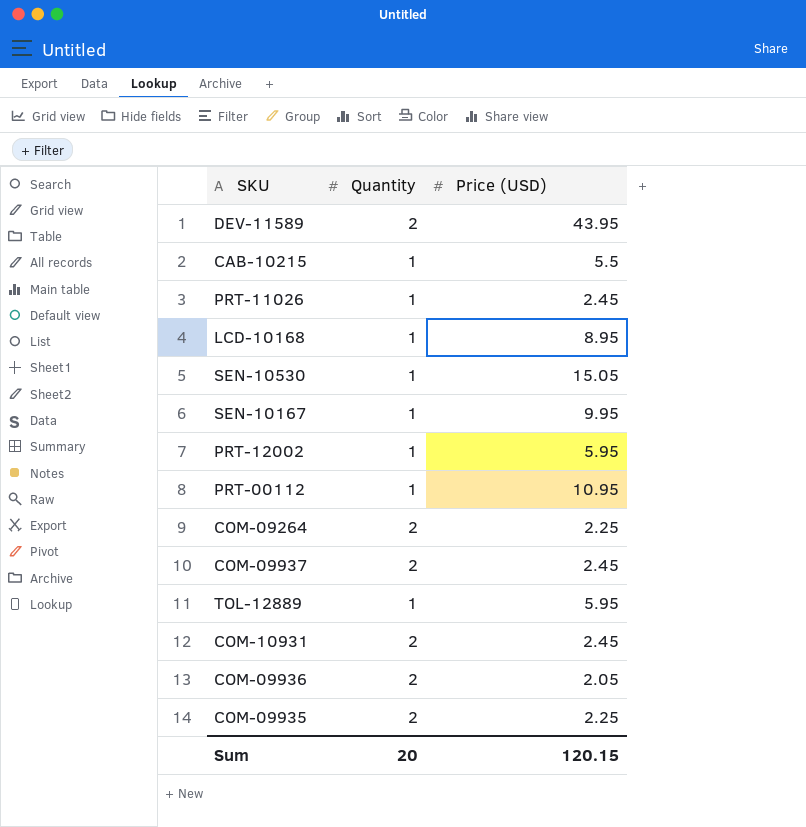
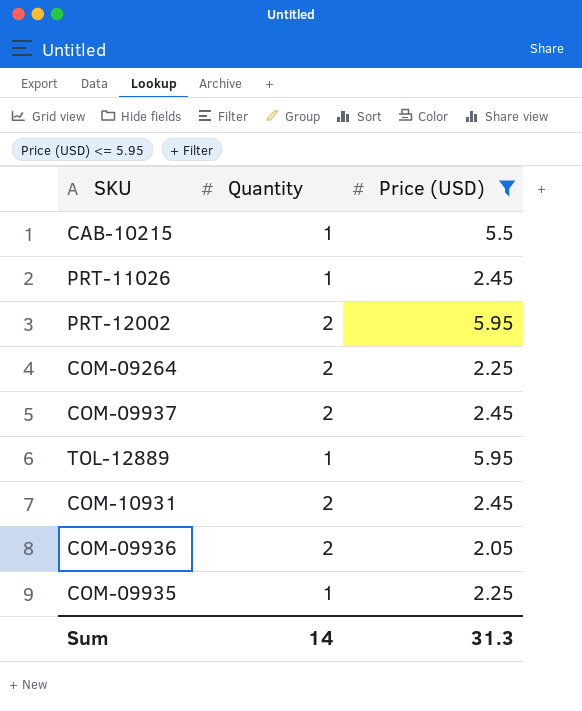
filter: none -> Price (USD) <= 5.95
PRT-12002 | Quantity: 1 -> 2
COM-09935 | Quantity: 2 -> 1
Sum | Quantity: 20 -> 14
Sum | Price (USD): 120.15 -> 31.3

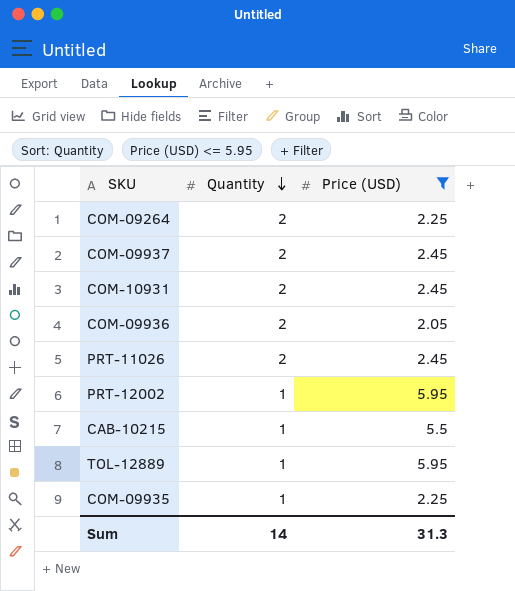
row order: none -> Quantity descending
PRT-11026 | Quantity: 1 -> 2
PRT-12002 | Quantity: 2 -> 1

